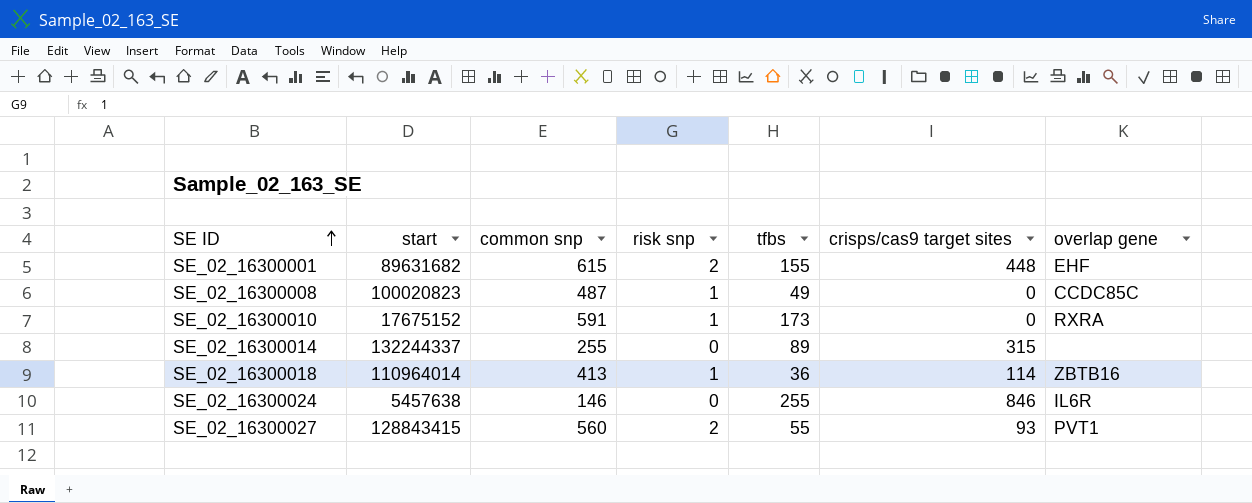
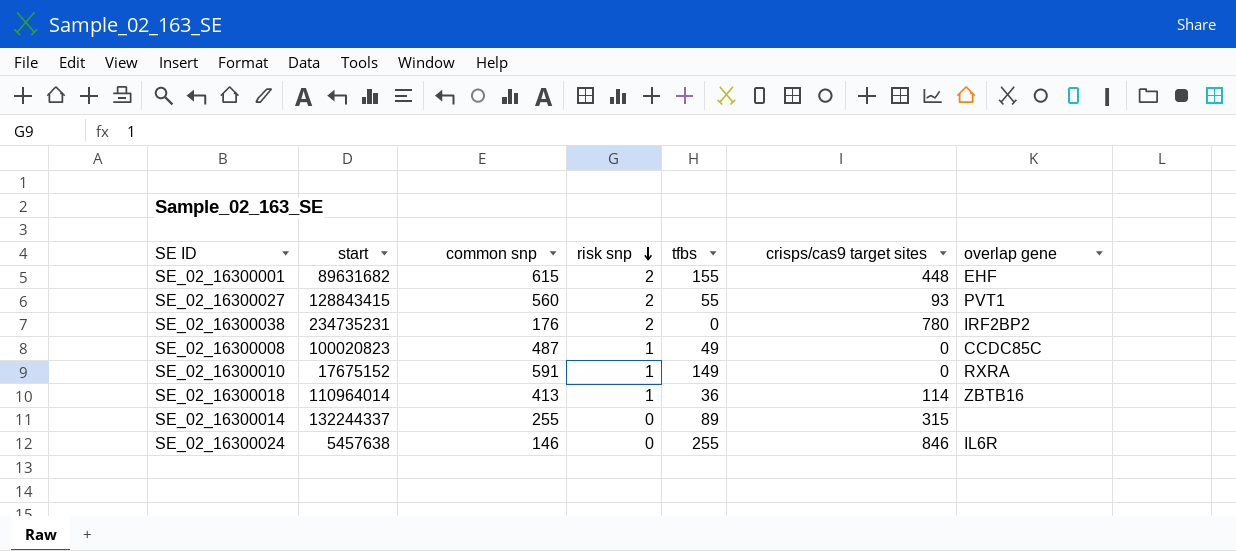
row order: SE ID ascending -> risk snp descending
row SE_02_16300038: none -> 234735231 | 176 | 2 | 0 | 780 | IRF2BP2
SE_02_16300010 | tfbs: 173 -> 149

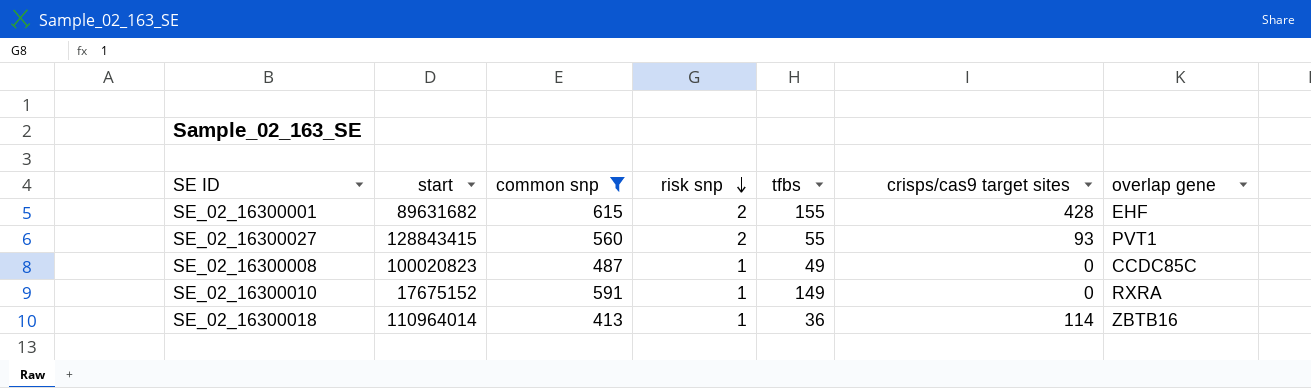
filter: none -> common snp >= 413
SE_02_16300001 | crisps/cas9 target sites: 448 -> 428

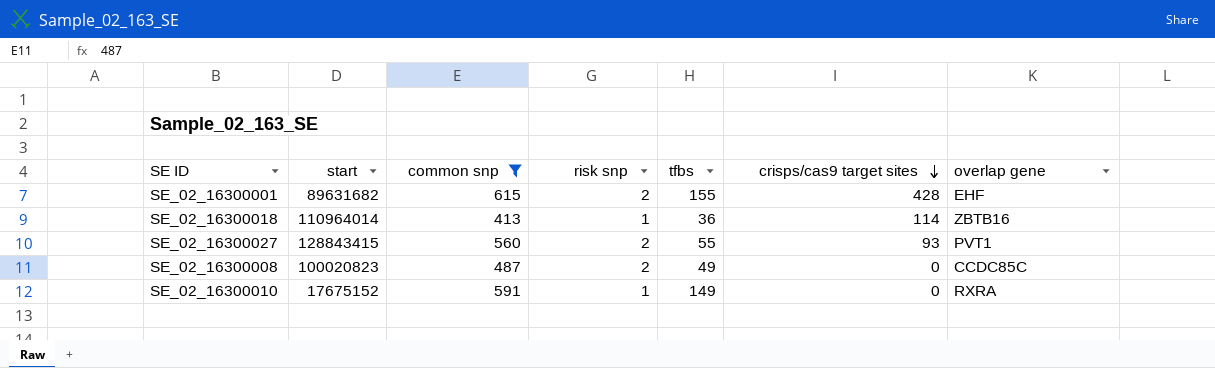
row order: risk snp descending -> crisps/cas9 target sites descending
SE_02_16300008 | risk snp: 1 -> 2

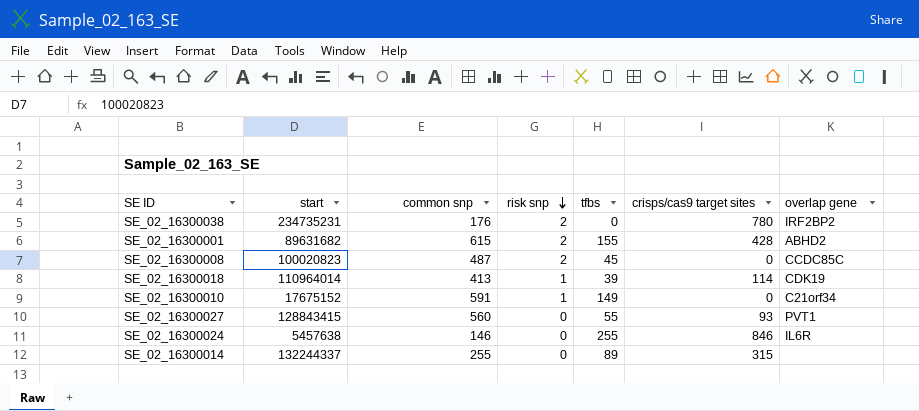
filter: common snp >= 413 -> none
row order: crisps/cas9 target sites descending -> risk snp descending
SE_02_16300001 | overlap gene: EHF -> ABHD2
SE_02_16300008 | tfbs: 49 -> 45
SE_02_16300018 | tfbs: 36 -> 39
SE_02_16300018 | overlap gene: ZBTB16 -> CDK19
SE_02_16300010 | overlap gene: RXRA -> C21orf34
SE_02_16300027 | risk snp: 2 -> 0

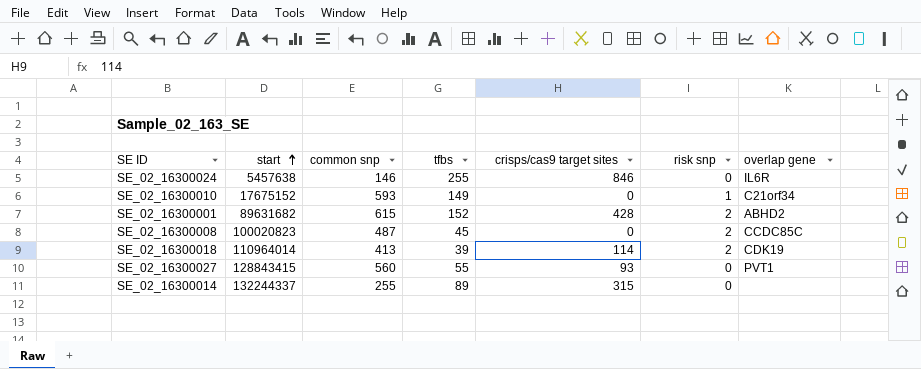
row order: risk snp descending -> start ascending
column risk snp | position: 4 -> 6
row SE_02_16300038: 234735231 | 176 | 2 | 0 | 780 | IRF2BP2 -> none
SE_02_16300010 | common snp: 591 -> 593
SE_02_16300001 | tfbs: 155 -> 152
SE_02_16300018 | risk snp: 1 -> 2

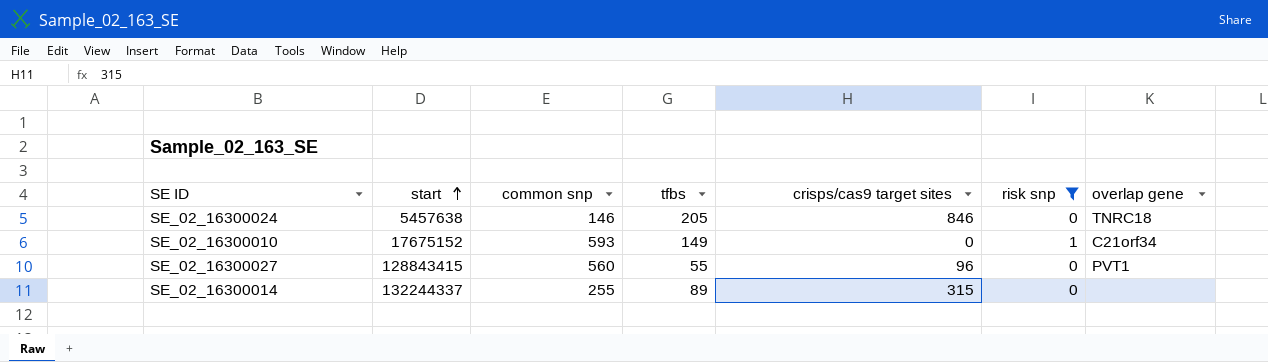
filter: none -> risk snp != 2
SE_02_16300024 | tfbs: 255 -> 205
SE_02_16300024 | overlap gene: IL6R -> TNRC18
SE_02_16300027 | crisps/cas9 target sites: 93 -> 96

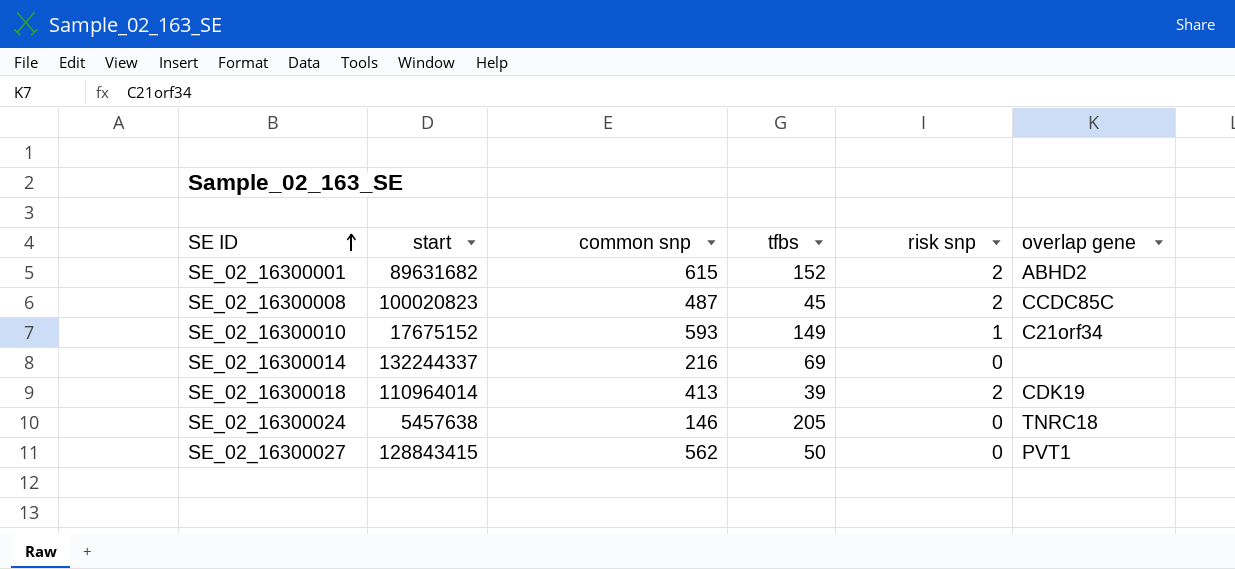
filter: risk snp != 2 -> none
row order: start ascending -> SE ID ascending
column crisps/cas9 target sites | position: 5 -> none
SE_02_16300014 | common snp: 255 -> 216
SE_02_16300014 | tfbs: 89 -> 69
SE_02_16300027 | common snp: 560 -> 562
SE_02_16300027 | tfbs: 55 -> 50

